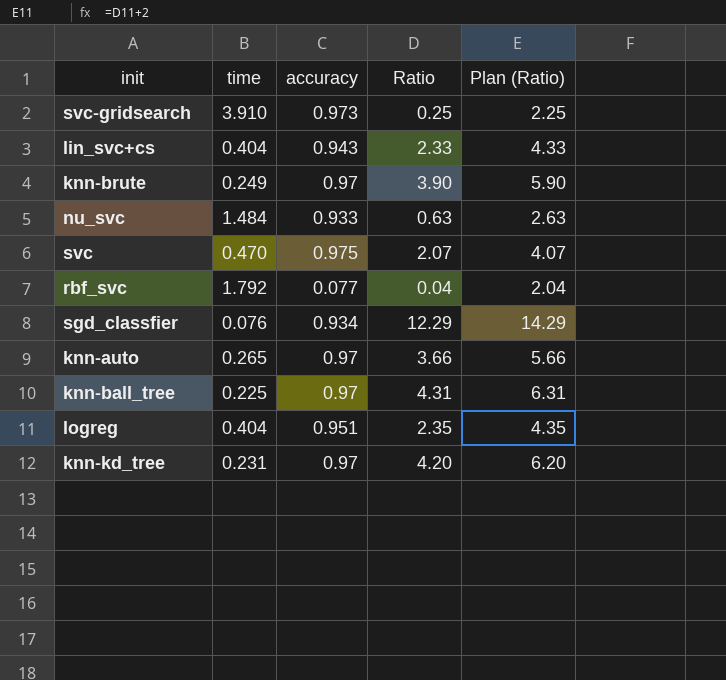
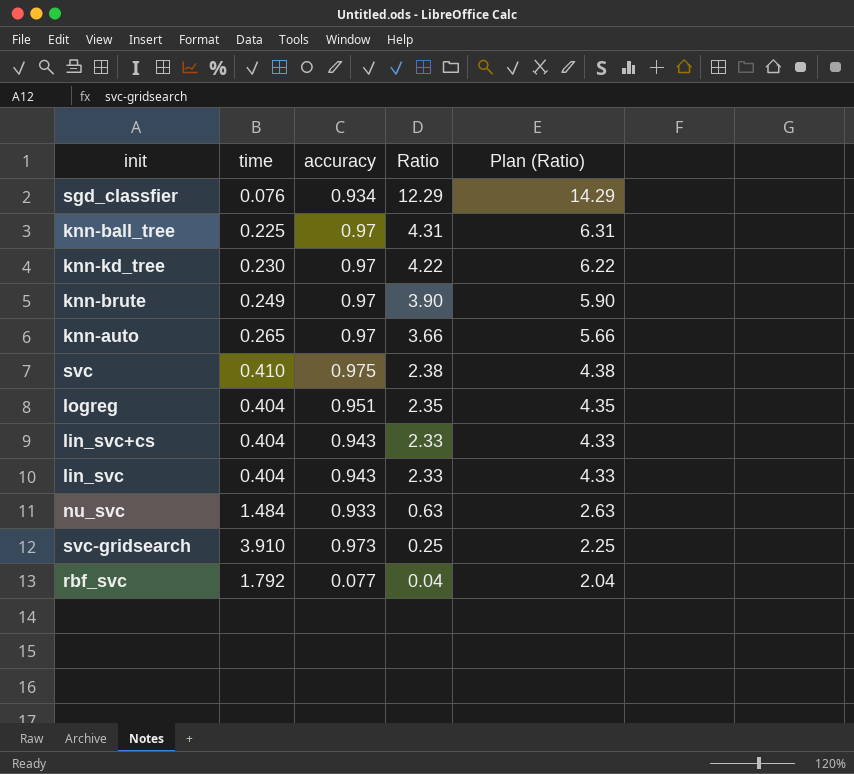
row order: none -> Ratio descending
knn-kd_tree | time: 0.231 -> 0.230
knn-kd_tree | Ratio: 4.20 -> 4.22
knn-kd_tree | Plan (Ratio): 6.20 -> 6.22
svc | time: 0.470 -> 0.410
svc | Ratio: 2.07 -> 2.38
svc | Plan (Ratio): 4.07 -> 4.38
row lin_svc: none -> 0.404 | 0.943 | 2.33 | 4.33

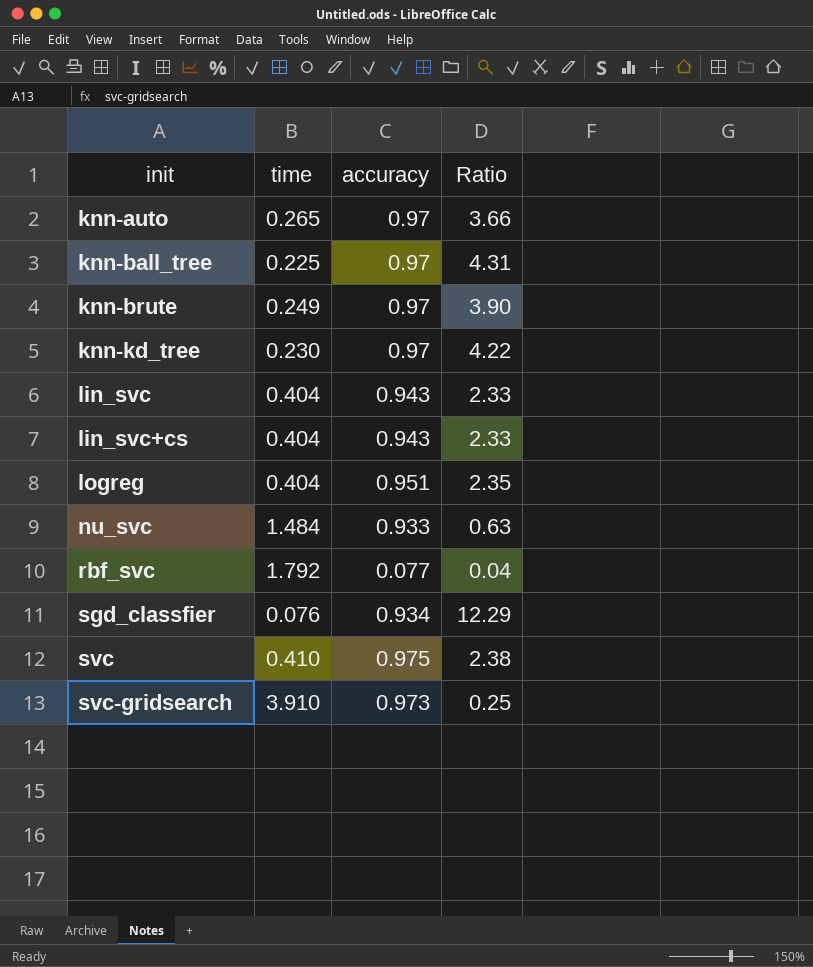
row order: Ratio descending -> init ascending
column Plan (Ratio) | formula: [Ratio] + 2 -> none

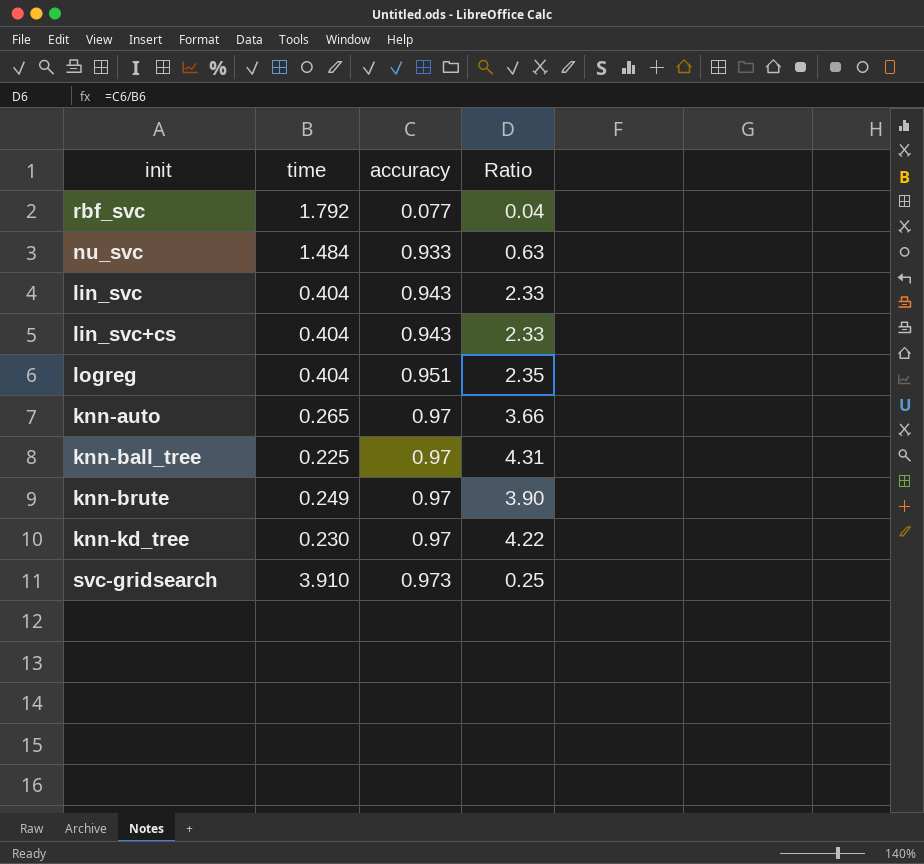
row order: init ascending -> accuracy ascending
row sgd_classfier: 0.076 | 0.934 | 12.29 -> none
row svc: 0.410 | 0.975 | 2.38 -> none

